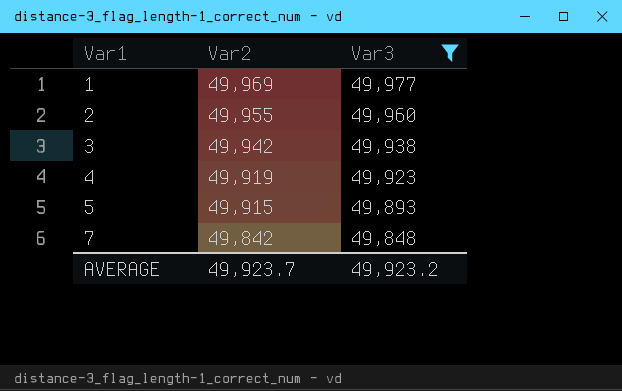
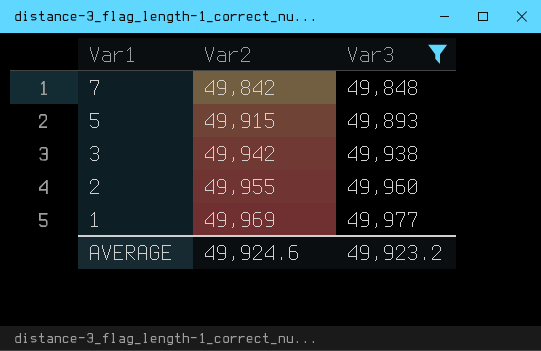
row order: Var1 ascending -> Var1 descending
row 4: 49,919 | 49,923 -> none
AVERAGE | Var2: 49,923.7 -> 49,924.6

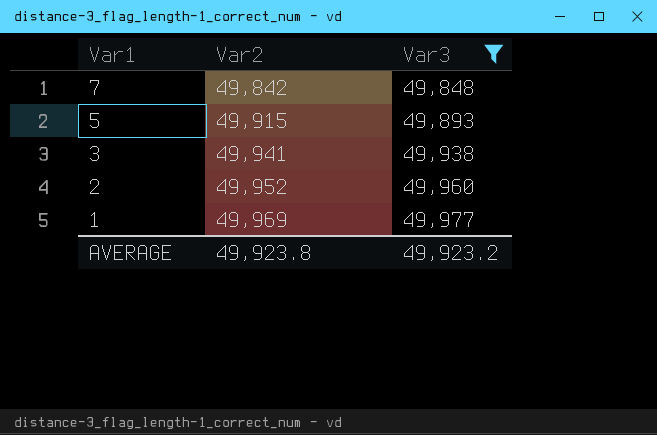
3 | Var2: 49,942 -> 49,941
2 | Var2: 49,955 -> 49,952
AVERAGE | Var2: 49,924.6 -> 49,923.8

